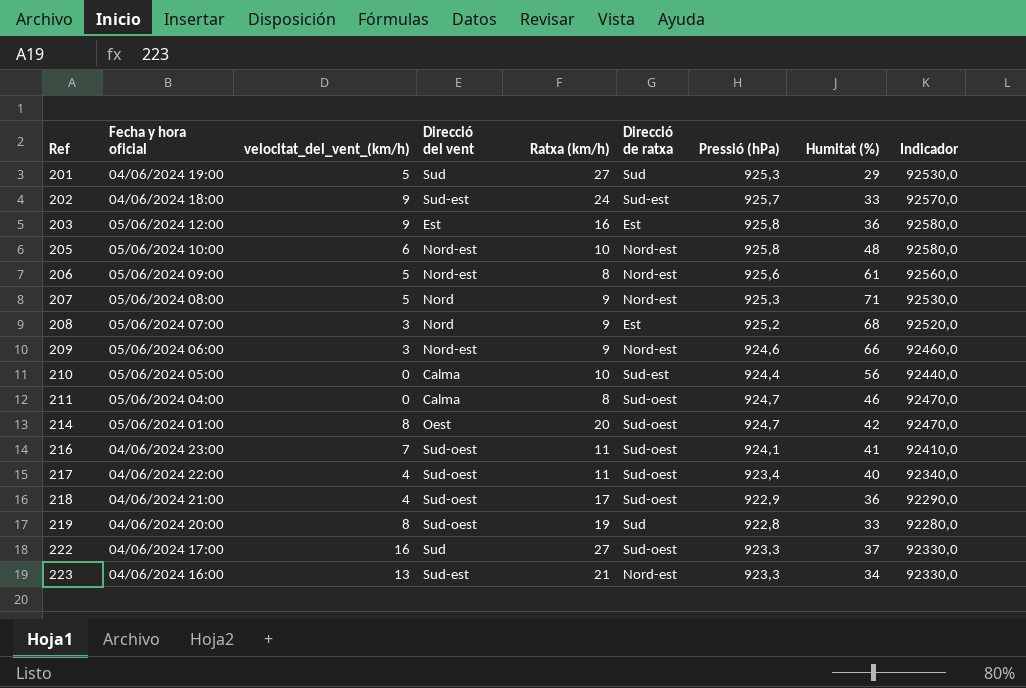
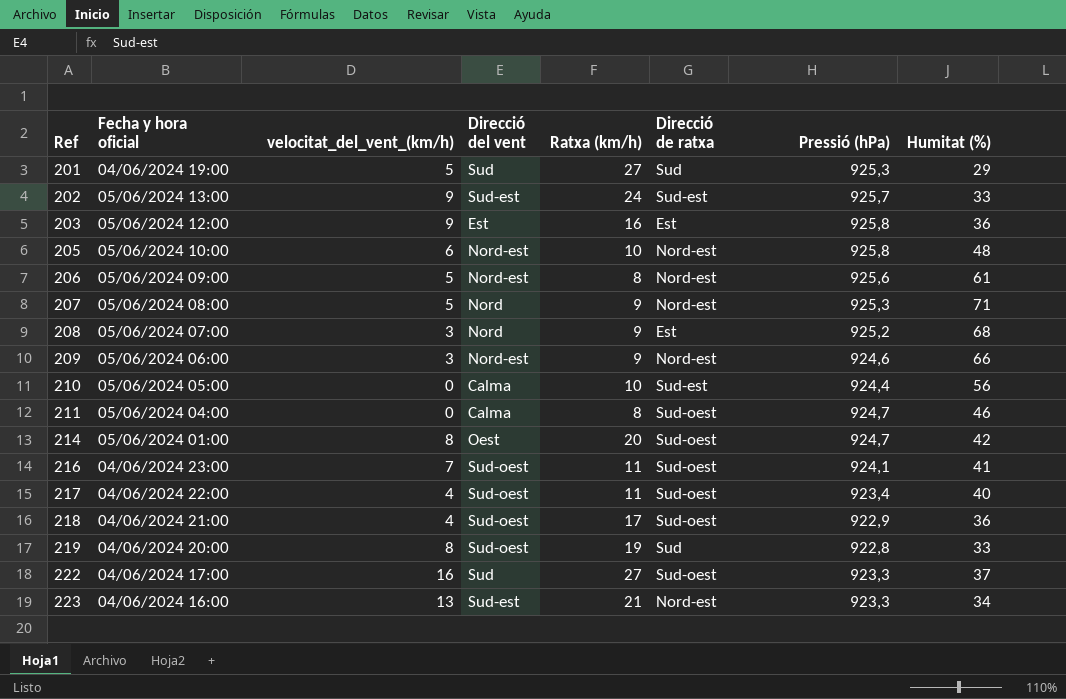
column Indicador | formula: [Pressió (hPa)] * 100 -> none
202 | Fecha y hora oficial: 04/06/2024 18:00 -> 05/06/2024 13:00

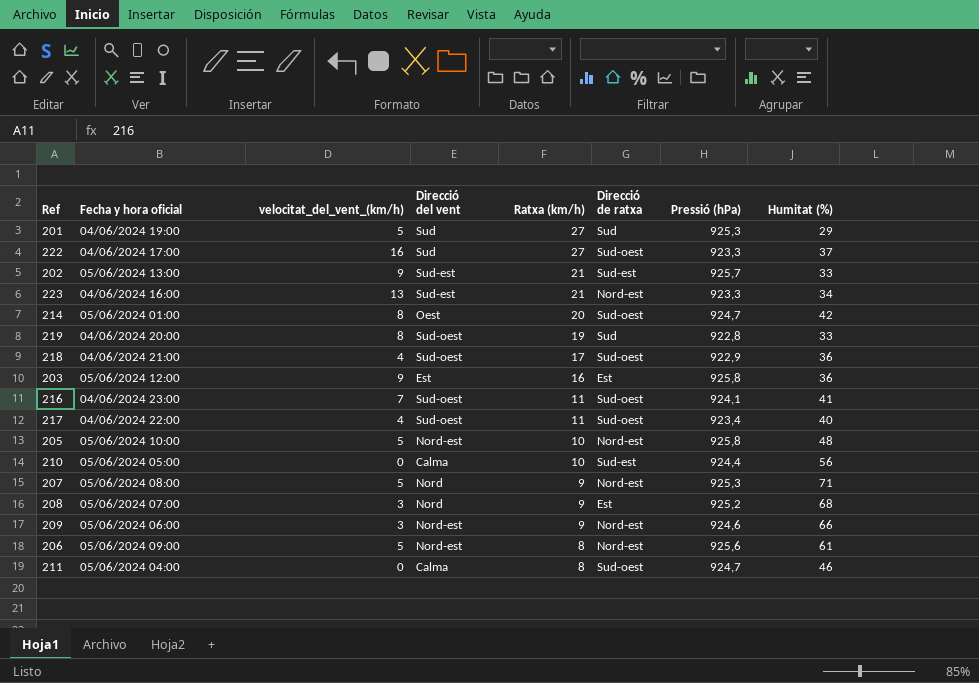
row order: Ref ascending -> Ratxa (km/h) descending
202 | Ratxa (km/h): 24 -> 21
205 | velocitat_del_vent_(km/h): 6 -> 5

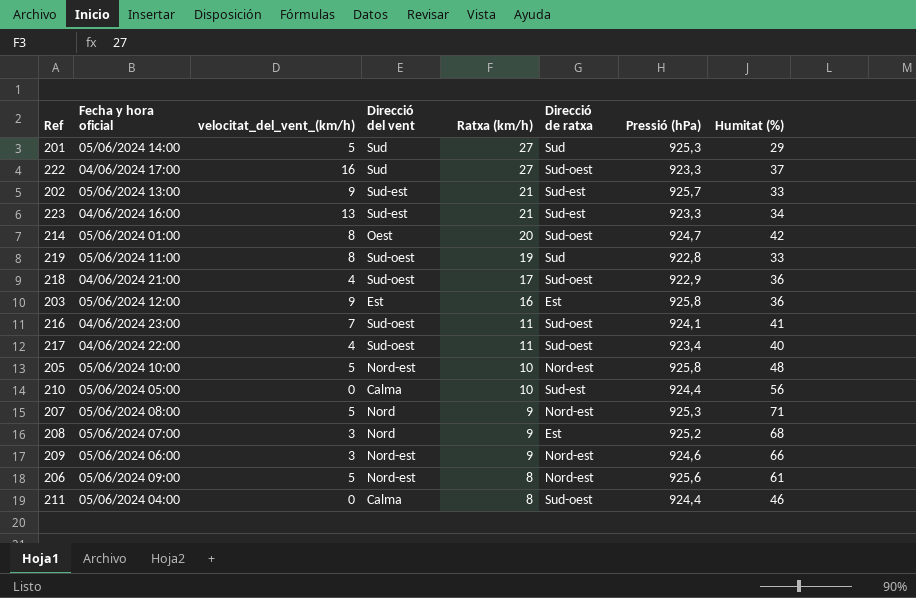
201 | Fecha y hora oficial: 04/06/2024 19:00 -> 05/06/2024 14:00
223 | Direcció de ratxa: Nord-est -> Sud-est
219 | Fecha y hora oficial: 04/06/2024 20:00 -> 05/06/2024 11:00
211 | Pressió (hPa): 924,7 -> 924,4

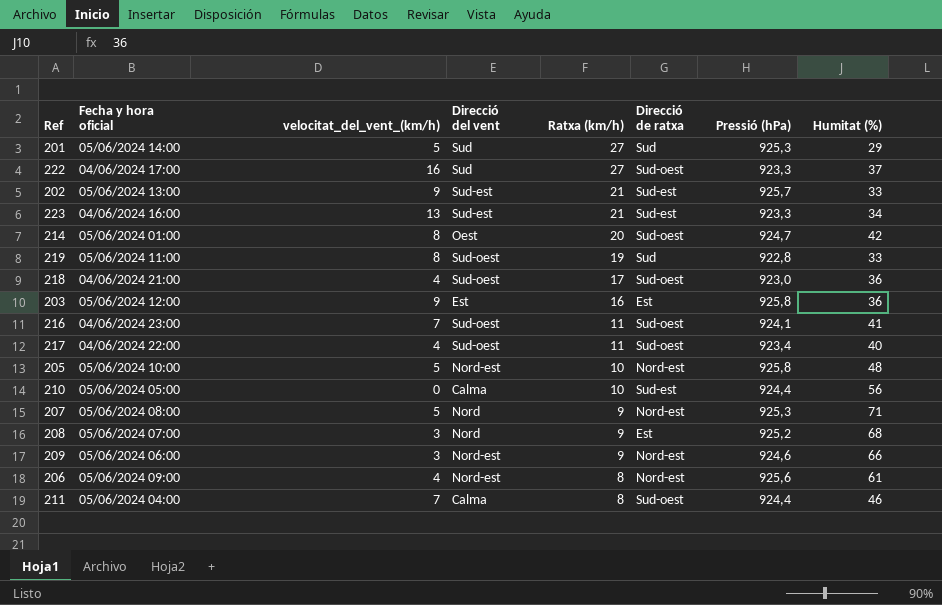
218 | Pressió (hPa): 922,9 -> 923,0
206 | velocitat_del_vent_(km/h): 5 -> 4
211 | velocitat_del_vent_(km/h): 0 -> 7

